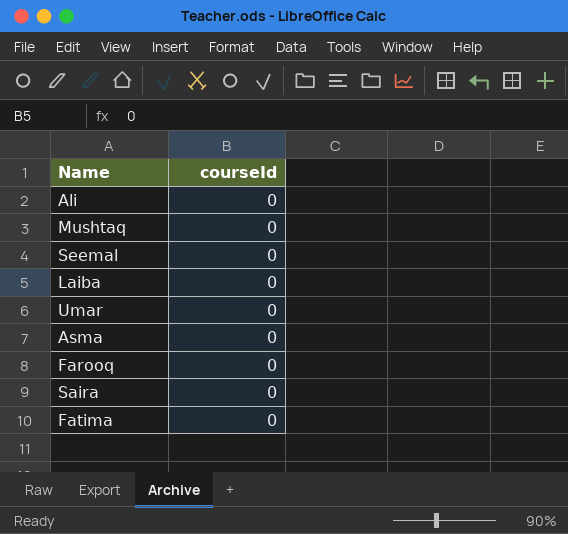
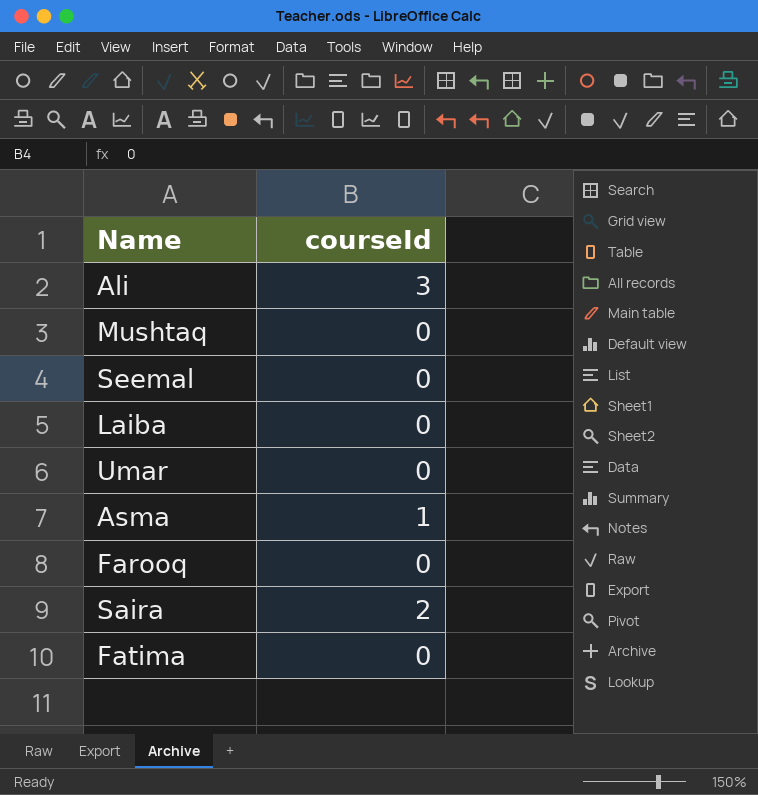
Ali | courseId: 0 -> 3
Asma | courseId: 0 -> 1
Saira | courseId: 0 -> 2

